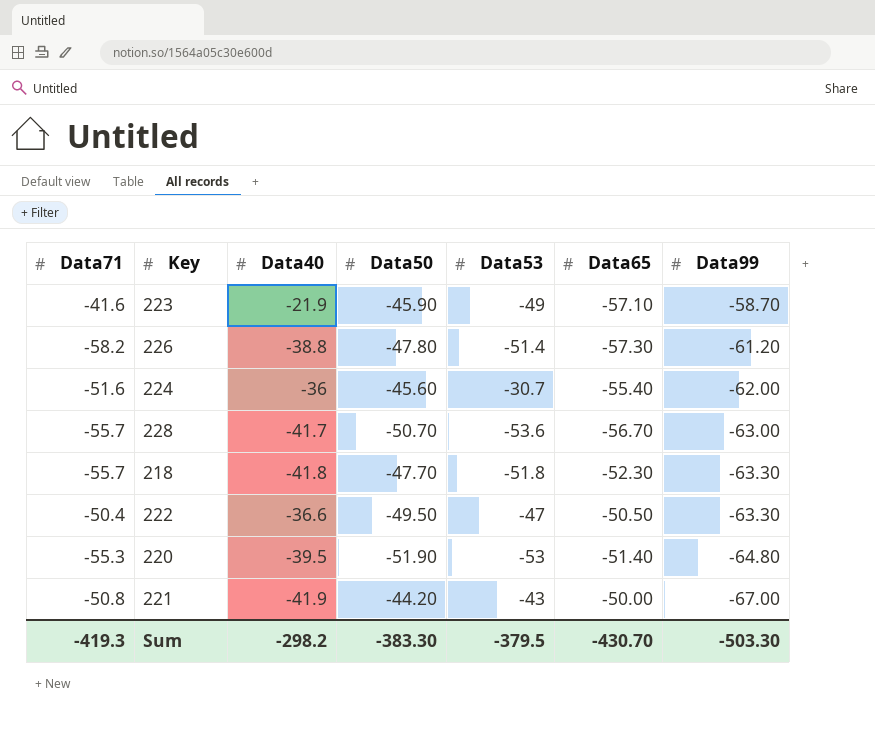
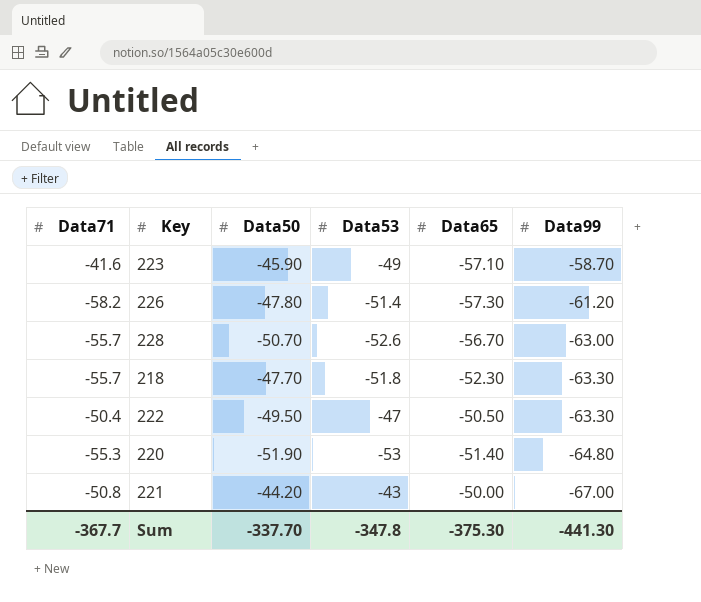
column Data40 | position: 3 -> none
row 224: -51.6 | -36 | -45.60 | -30.7 | -55.40 | -62.00 -> none
228 | Data53: -53.6 -> -52.6
Sum | Data71: -419.3 -> -367.7
Sum | Data50: -383.30 -> -337.70
Sum | Data53: -379.5 -> -347.8
Sum | Data65: -430.70 -> -375.30
Sum | Data99: -503.30 -> -441.30

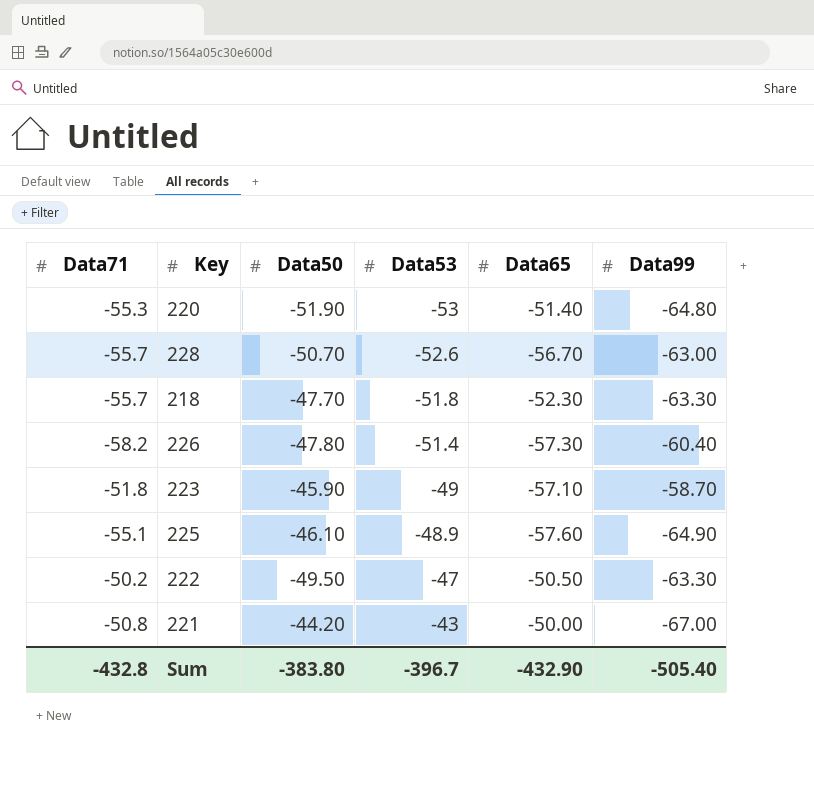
row order: Data99 descending -> Data53 ascending
226 | Data99: -61.20 -> -60.40
223 | Data71: -41.6 -> -51.8
row 225: none -> -55.1 | -46.10 | -48.9 | -57.60 | -64.90
222 | Data71: -50.4 -> -50.2
Sum | Data71: -367.7 -> -432.8
Sum | Data50: -337.70 -> -383.80
Sum | Data53: -347.8 -> -396.7
Sum | Data65: -375.30 -> -432.90
Sum | Data99: -441.30 -> -505.40

